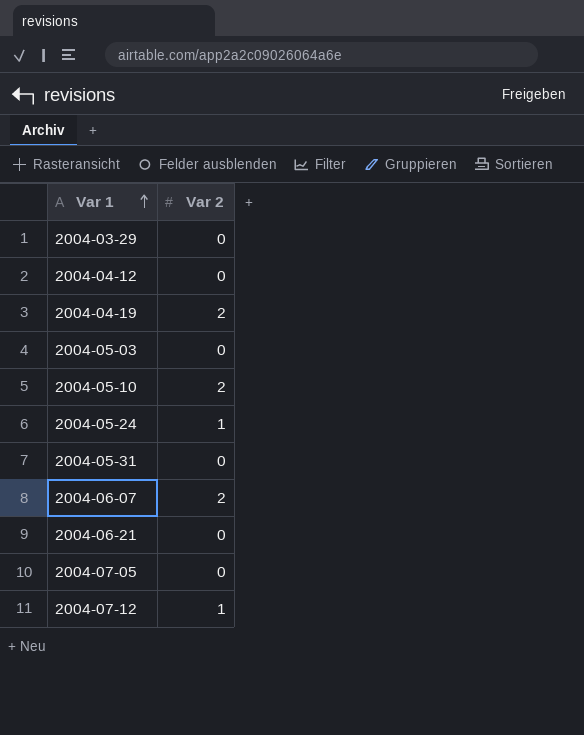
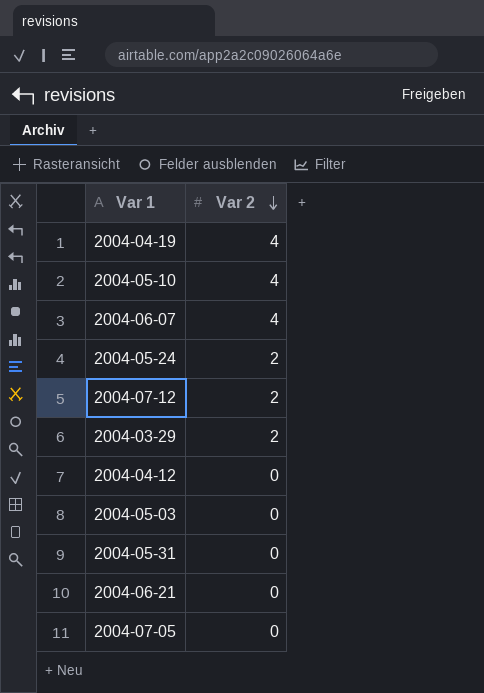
row order: Var 1 ascending -> Var 2 descending
2004-04-19 | Var 2: 2 -> 4
2004-05-10 | Var 2: 2 -> 4
2004-06-07 | Var 2: 2 -> 4
2004-05-24 | Var 2: 1 -> 2
2004-07-12 | Var 2: 1 -> 2
2004-03-29 | Var 2: 0 -> 2

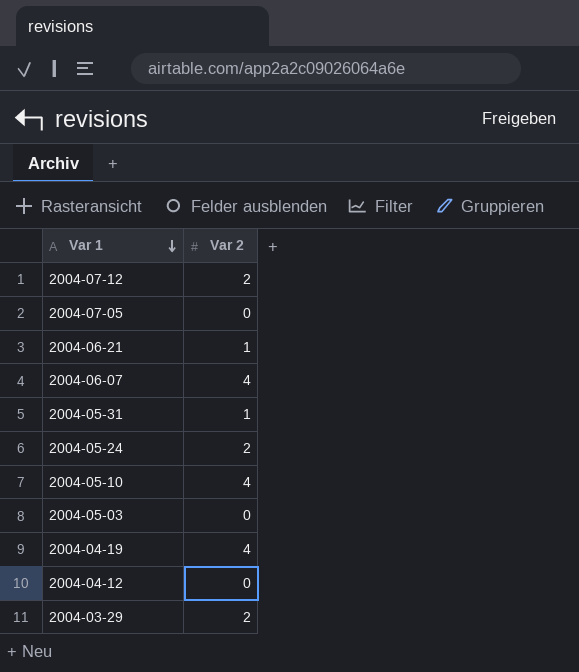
row order: Var 2 descending -> Var 1 descending
2004-06-21 | Var 2: 0 -> 1
2004-05-31 | Var 2: 0 -> 1

